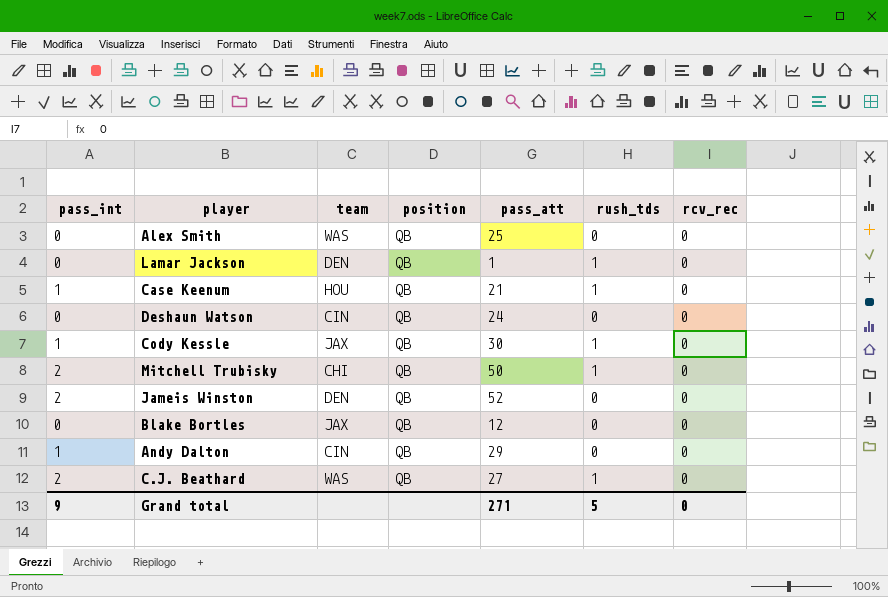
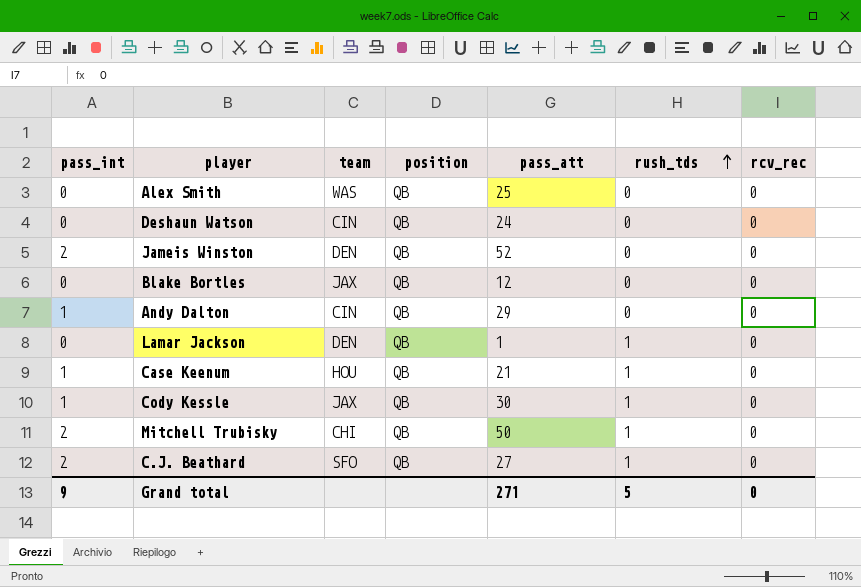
row order: none -> rush_tds ascending
C.J. Beathard | team: WAS -> SFO

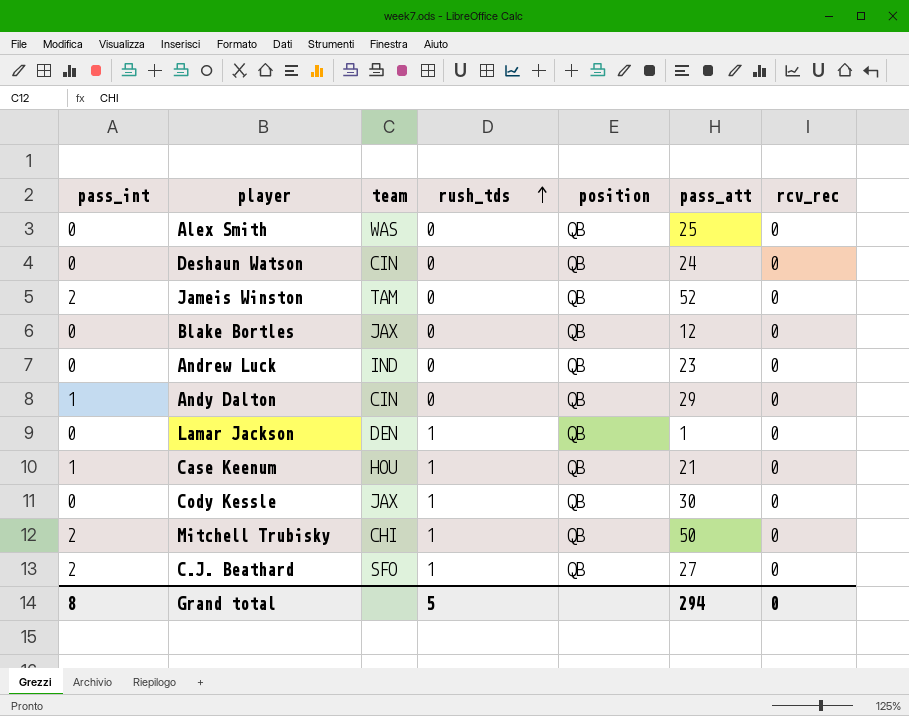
column rush_tds | position: 6 -> 4
Jameis Winston | team: DEN -> TAM
row Andrew Luck: none -> 0 | IND | 0 | QB | 23 | 0
Cody Kessle | pass_int: 1 -> 0
Grand total | pass_int: 9 -> 8
Grand total | pass_att: 271 -> 294

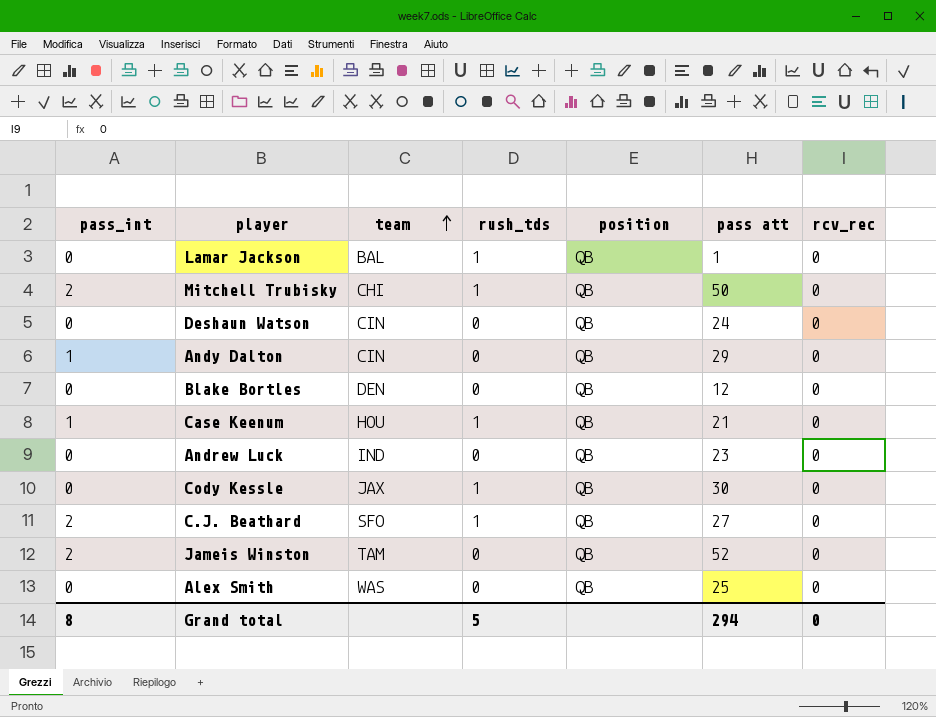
row order: rush_tds ascending -> team ascending
column name: pass_att -> pass att
Lamar Jackson | team: DEN -> BAL
Blake Bortles | team: JAX -> DEN

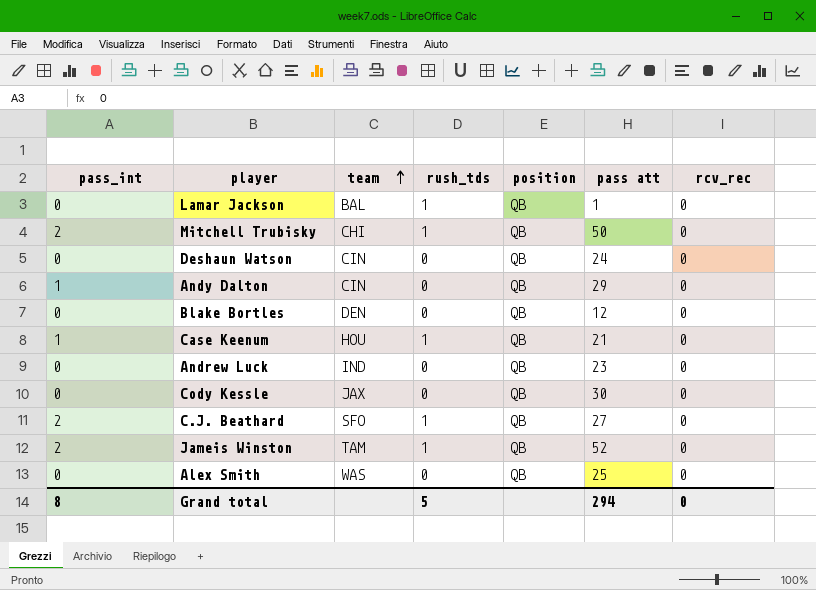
Cody Kessle | rush_tds: 1 -> 0
Jameis Winston | rush_tds: 0 -> 1

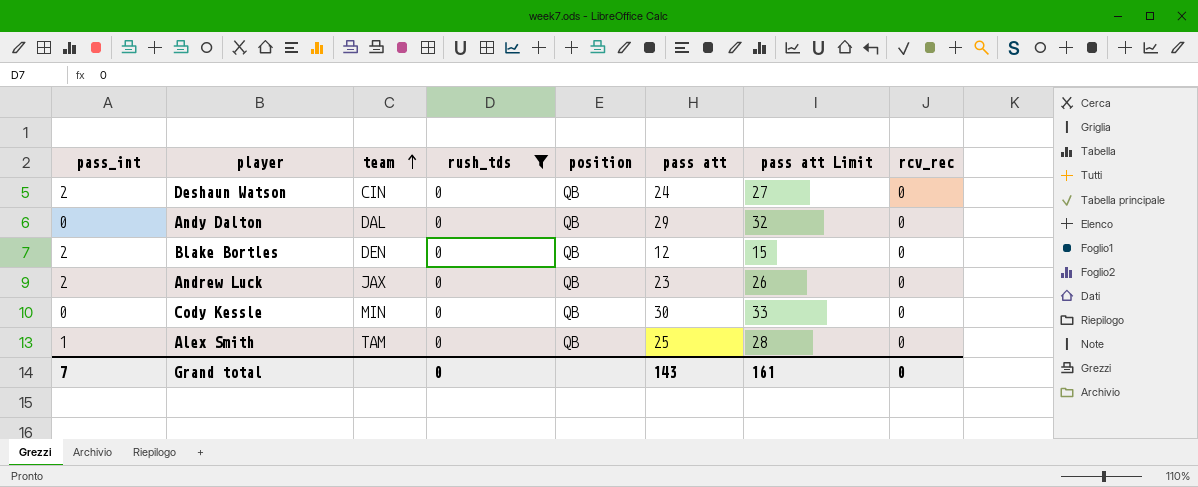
filter: none -> rush_tds = 0
column pass att Limit | formula: none -> [pass att] + 3
Deshaun Watson | pass_int: 0 -> 2
Andy Dalton | pass_int: 1 -> 0
Andy Dalton | team: CIN -> DAL
Blake Bortles | pass_int: 0 -> 2
Andrew Luck | pass_int: 0 -> 2
Andrew Luck | team: IND -> JAX
Cody Kessle | team: JAX -> MIN
Alex Smith | pass_int: 0 -> 1
Alex Smith | team: WAS -> TAM
Grand total | pass_int: 8 -> 7
Grand total | rush_tds: 5 -> 0
Grand total | pass att: 294 -> 143

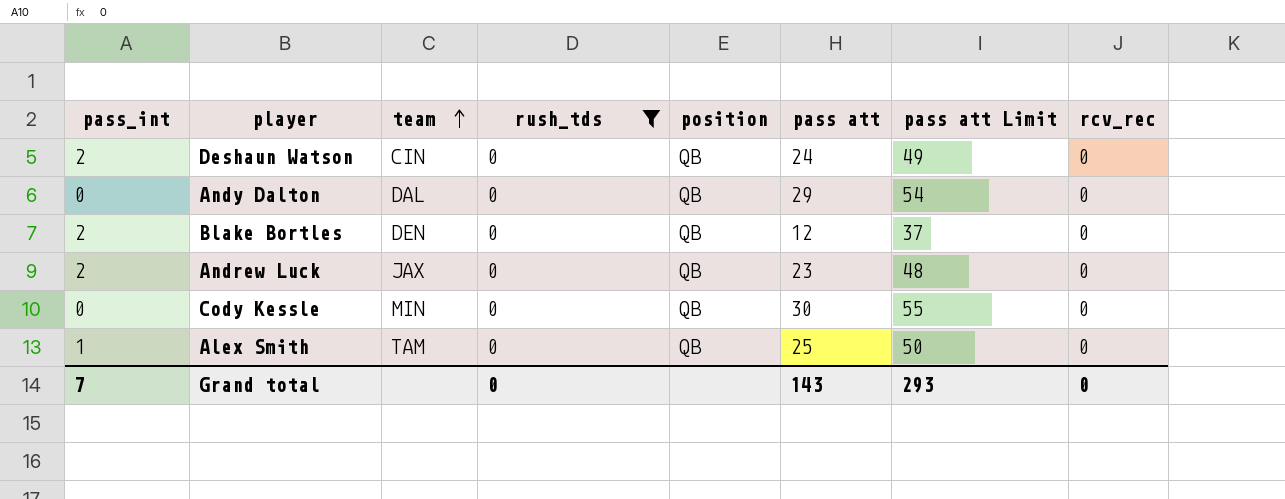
column pass att Limit | formula: [pass att] + 3 -> [pass att] + 25
Grand total | pass att Limit: 161 -> 293

